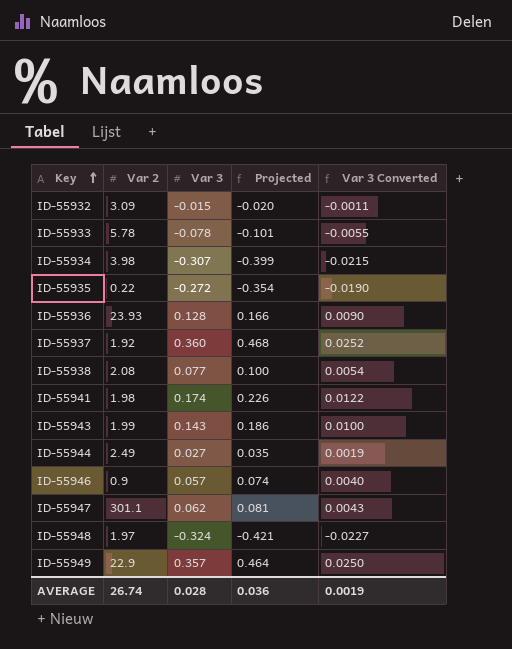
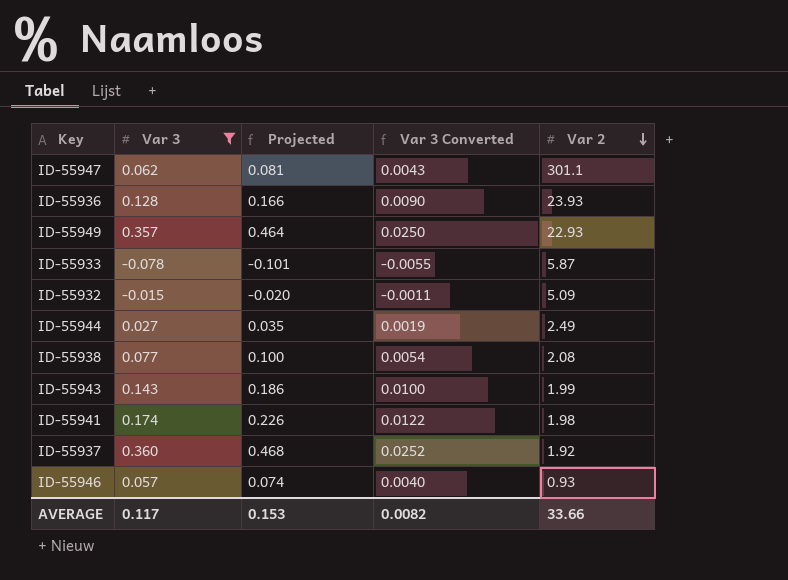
filter: none -> Var 3 >= -0.078
row order: Key ascending -> Var 2 descending
column Var 2 | position: 2 -> 5
ID-55949 | Var 2: 22.9 -> 22.93
ID-55933 | Var 2: 5.78 -> 5.87
ID-55932 | Var 2: 3.09 -> 5.09
ID-55946 | Var 2: 0.9 -> 0.93
AVERAGE | Var 3: 0.028 -> 0.117
AVERAGE | Projected: 0.036 -> 0.153
AVERAGE | Var 3 Converted: 0.0019 -> 0.0082
AVERAGE | Var 2: 26.74 -> 33.66

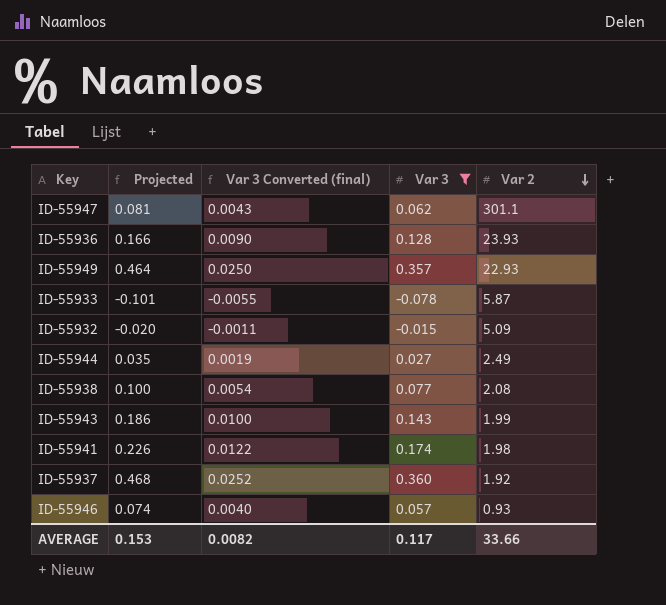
column name: Var 3 Converted -> Var 3 Converted (final)
column Var 3 | position: 2 -> 4

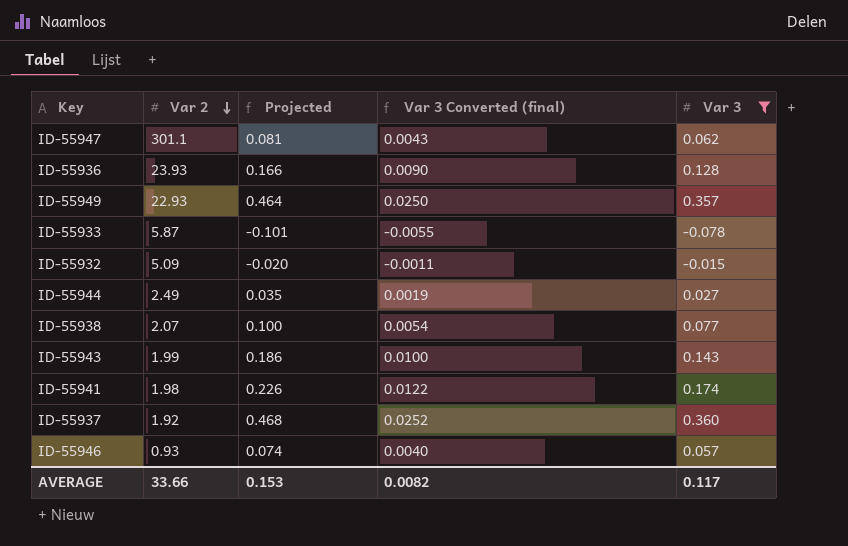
column Var 2 | position: 5 -> 2
ID-55938 | Var 2: 2.08 -> 2.07

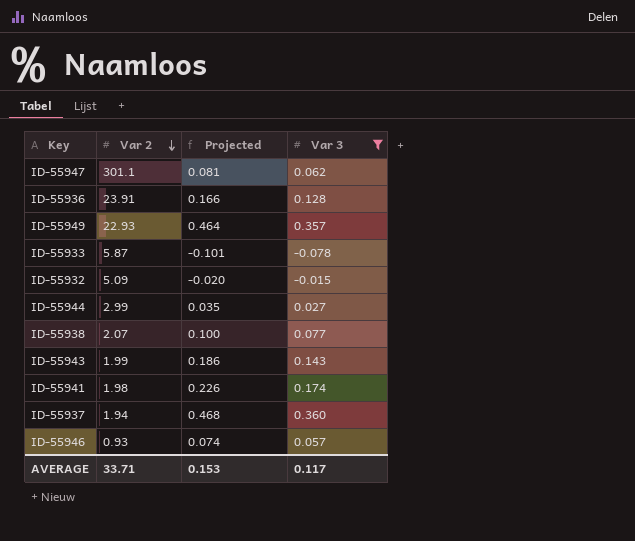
column Var 3 Converted (final) | formula: [Var 3] * 0.07 -> none
ID-55936 | Var 2: 23.93 -> 23.91
ID-55944 | Var 2: 2.49 -> 2.99
ID-55937 | Var 2: 1.92 -> 1.94
AVERAGE | Var 2: 33.66 -> 33.71

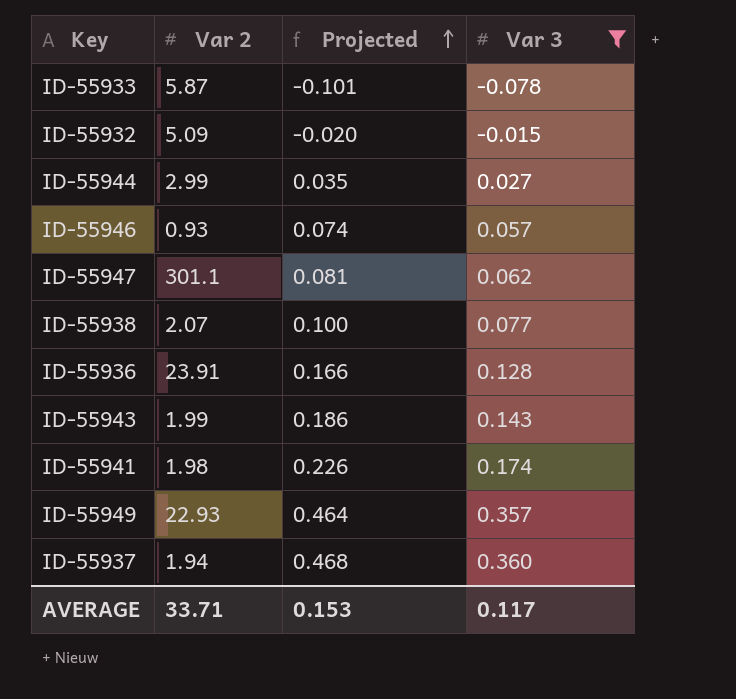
row order: Var 2 descending -> Projected ascending

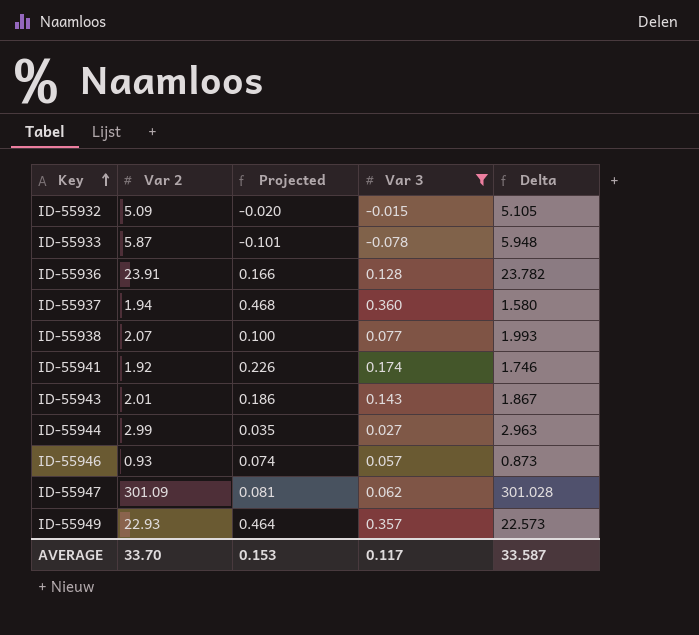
row order: Projected ascending -> Key ascending
column Delta | formula: none -> [Var 2] - [Var 3]
ID-55941 | Var 2: 1.98 -> 1.92
ID-55943 | Var 2: 1.99 -> 2.01
ID-55947 | Var 2: 301.1 -> 301.09
AVERAGE | Var 2: 33.71 -> 33.70

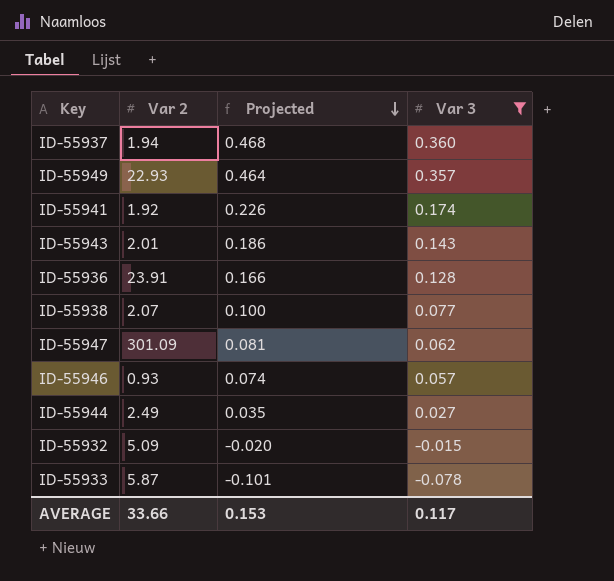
row order: Key ascending -> Projected descending
column Delta | formula: [Var 2] - [Var 3] -> none
ID-55944 | Var 2: 2.99 -> 2.49
AVERAGE | Var 2: 33.70 -> 33.66

